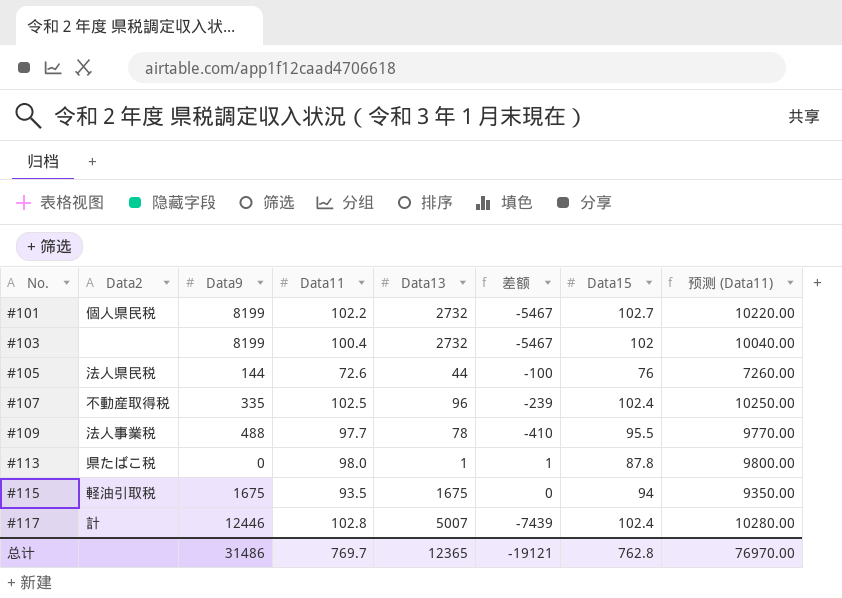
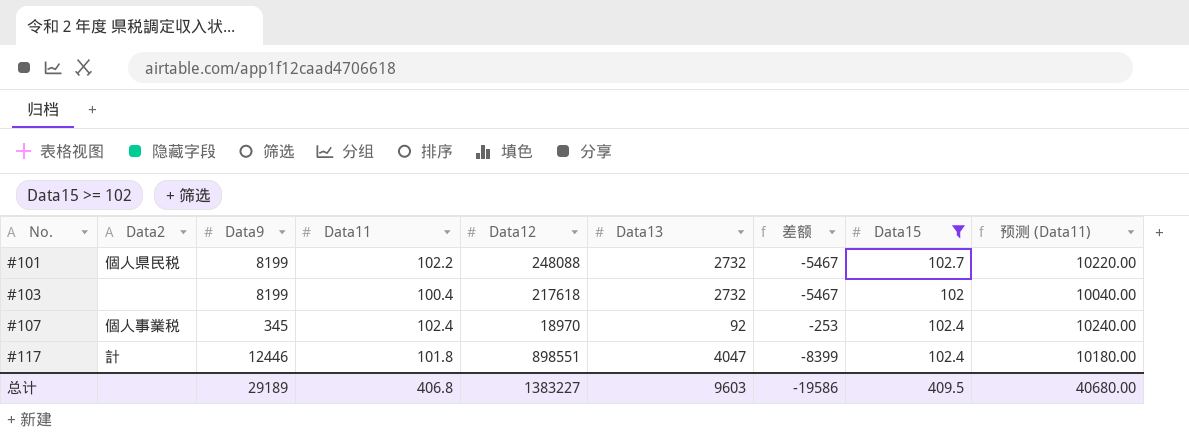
filter: none -> Data15 >= 102
column Data12 | position: none -> 5
#107 | Data2: 不動産取得税 -> 個人事業税
#107 | Data9: 335 -> 345
#107 | Data11: 102.5 -> 102.4
#107 | Data13: 96 -> 92
#107 | 差额: -239 -> -253
#107 | 预测 (Data11): 10250.00 -> 10240.00
#117 | Data11: 102.8 -> 101.8
#117 | Data13: 5007 -> 4047
#117 | 差额: -7439 -> -8399
#117 | 预测 (Data11): 10280.00 -> 10180.00
总计 | Data9: 31486 -> 29189
总计 | Data11: 769.7 -> 406.8
总计 | Data13: 12365 -> 9603
总计 | 差额: -19121 -> -19586
总计 | Data15: 762.8 -> 409.5
总计 | 预测 (Data11): 76970.00 -> 40680.00

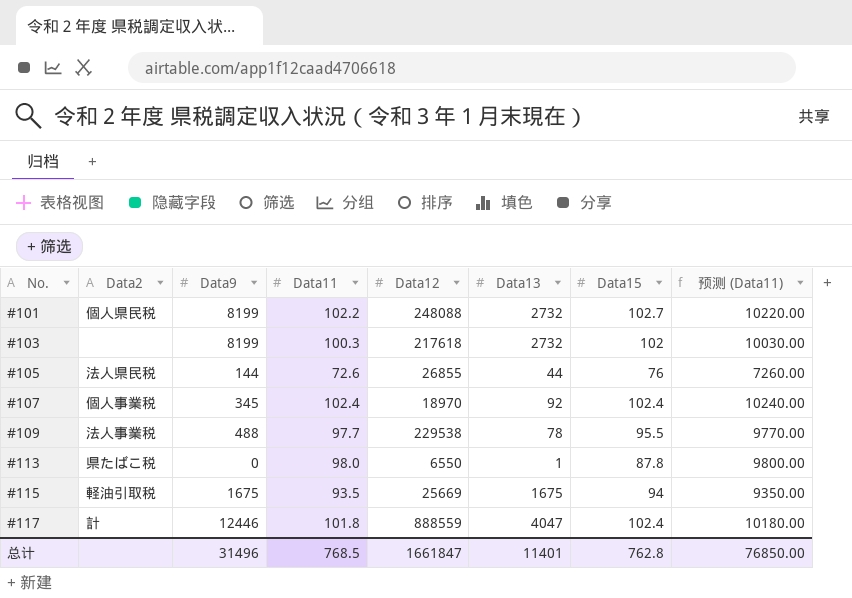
filter: Data15 >= 102 -> none
column 差额 | formula: [Data13] - [Data9] -> none
#103 | Data11: 100.4 -> 100.3
#103 | 预测 (Data11): 10040.00 -> 10030.00
#117 | Data12: 898551 -> 888559
总计 | Data9: 29189 -> 31496
总计 | Data11: 406.8 -> 768.5
总计 | Data12: 1383227 -> 1661847
总计 | Data13: 9603 -> 11401
总计 | Data15: 409.5 -> 762.8
总计 | 预测 (Data11): 40680.00 -> 76850.00

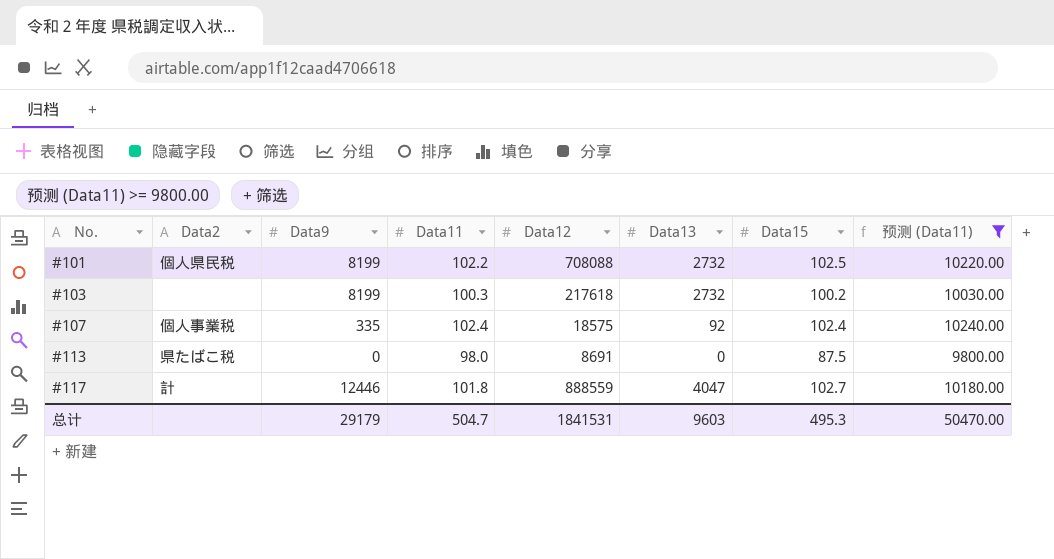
filter: none -> 预测 (Data11) >= 9800.00
#101 | Data12: 248088 -> 708088
#101 | Data15: 102.7 -> 102.5
#103 | Data15: 102 -> 100.2
#107 | Data9: 345 -> 335
#107 | Data12: 18970 -> 18575
#113 | Data12: 6550 -> 8691
#113 | Data13: 1 -> 0
#113 | Data15: 87.8 -> 87.5
#117 | Data15: 102.4 -> 102.7
总计 | Data9: 31496 -> 29179
总计 | Data11: 768.5 -> 504.7
总计 | Data12: 1661847 -> 1841531
总计 | Data13: 11401 -> 9603
总计 | Data15: 762.8 -> 495.3
总计 | 预测 (Data11): 76850.00 -> 50470.00

